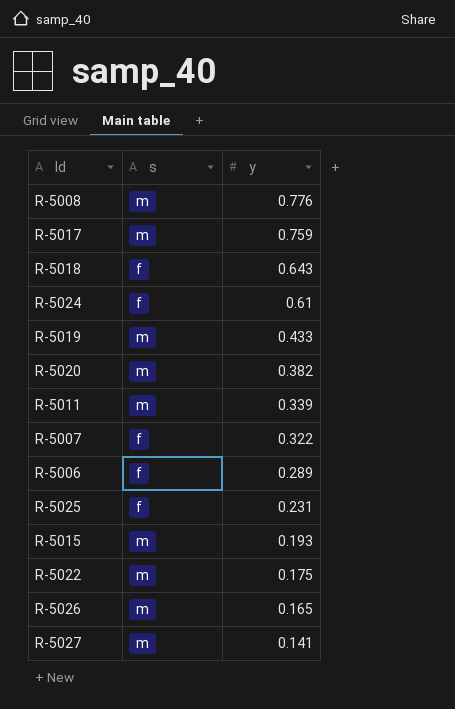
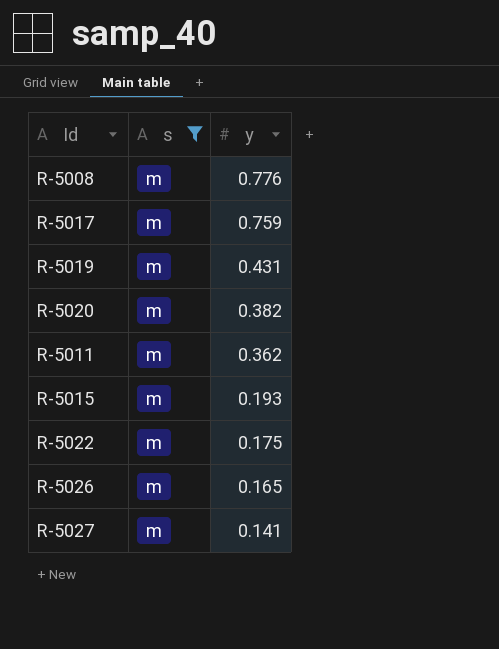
filter: none -> s = m
R-5019 | y: 0.433 -> 0.431
R-5011 | y: 0.339 -> 0.362

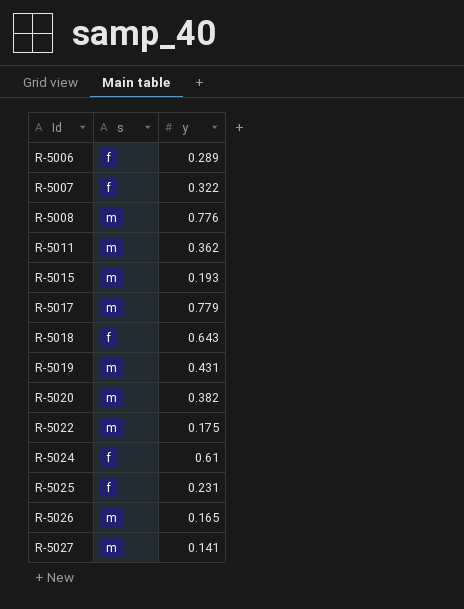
filter: s = m -> none
row order: y descending -> Id ascending
R-5017 | y: 0.759 -> 0.779

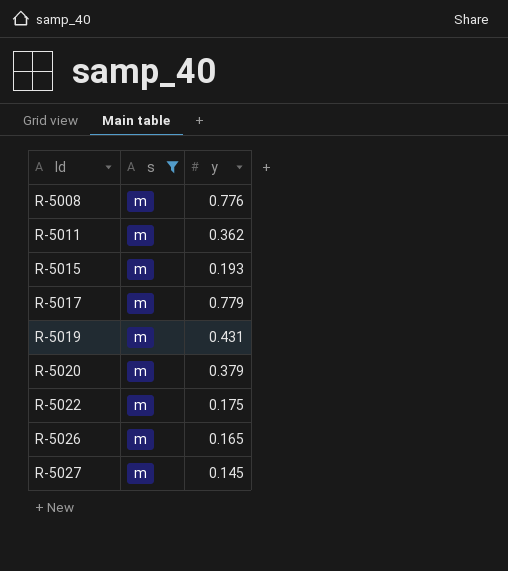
filter: none -> s = m
R-5020 | y: 0.382 -> 0.379
R-5027 | y: 0.141 -> 0.145

